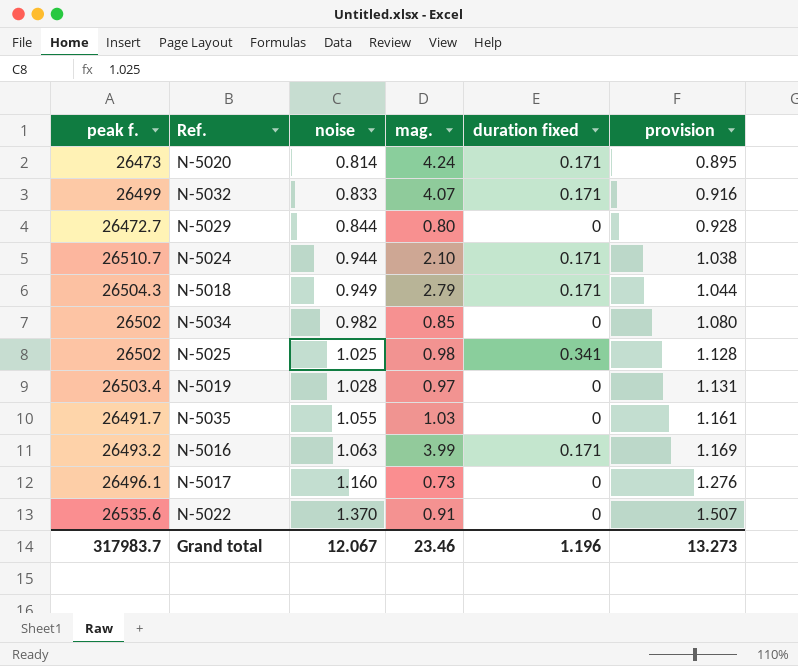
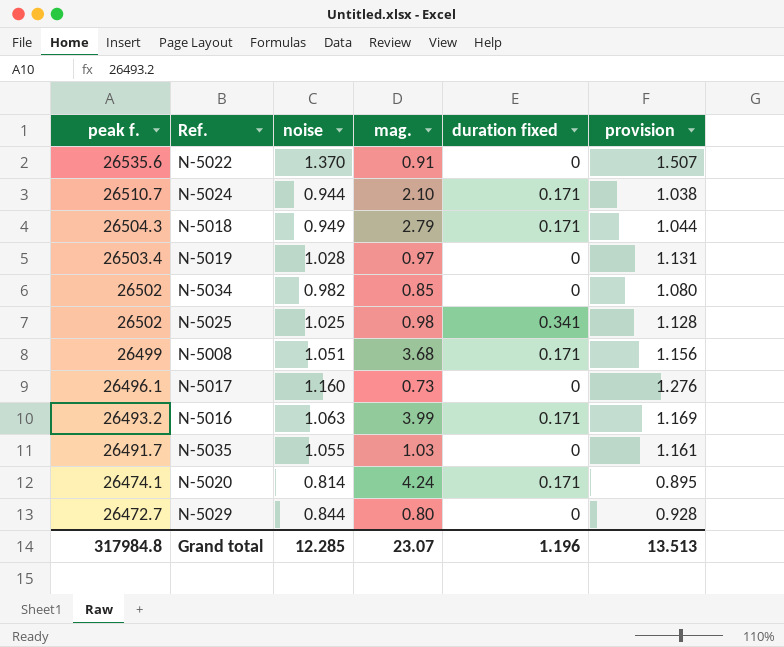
row order: noise ascending -> peak f. descending
row N-5032: 26499 | 0.833 | 4.07 | 0.171 | 0.916 -> none
row N-5008: none -> 26499 | 1.051 | 3.68 | 0.171 | 1.156
N-5020 | peak f.: 26473 -> 26474.1
Grand total | peak f.: 317983.7 -> 317984.8
Grand total | noise: 12.067 -> 12.285
Grand total | mag.: 23.46 -> 23.07
Grand total | provision: 13.273 -> 13.513

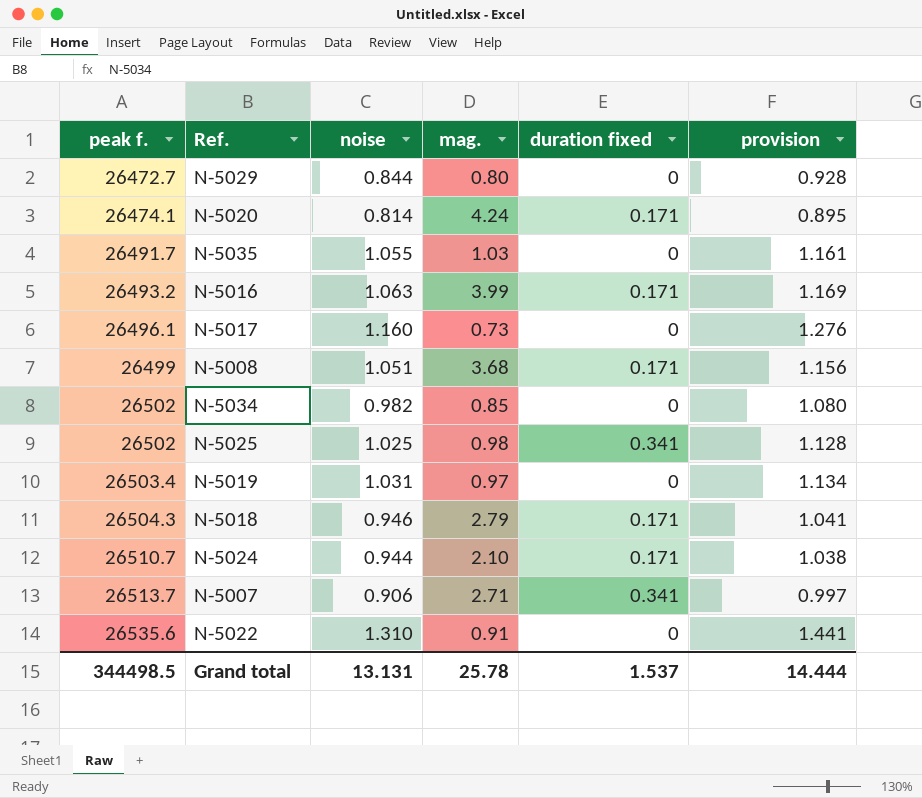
row order: peak f. descending -> peak f. ascending
N-5019 | noise: 1.028 -> 1.031
N-5019 | provision: 1.131 -> 1.134
N-5018 | noise: 0.949 -> 0.946
N-5018 | provision: 1.044 -> 1.041
row N-5007: none -> 26513.7 | 0.906 | 2.71 | 0.341 | 0.997
N-5022 | noise: 1.370 -> 1.310
N-5022 | provision: 1.507 -> 1.441
Grand total | peak f.: 317984.8 -> 344498.5
Grand total | noise: 12.285 -> 13.131
Grand total | mag.: 23.07 -> 25.78
Grand total | duration fixed: 1.196 -> 1.537
Grand total | provision: 13.513 -> 14.444

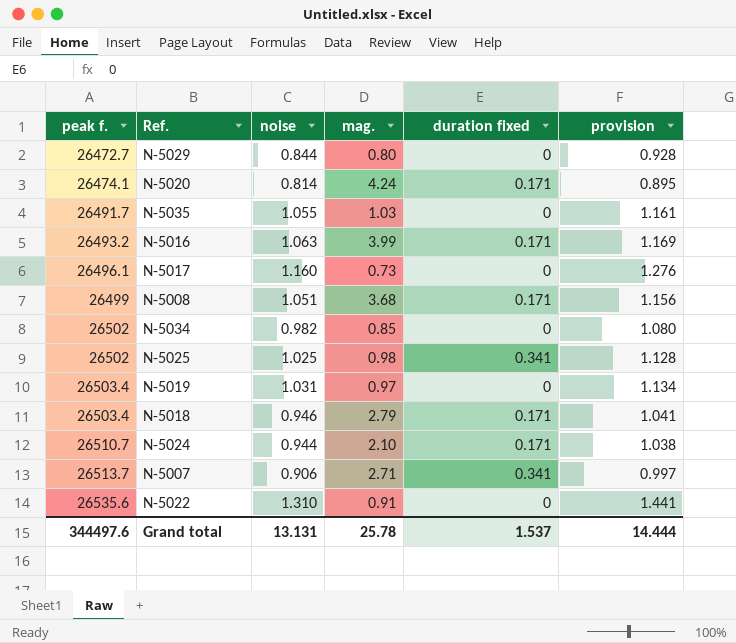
N-5018 | peak f.: 26504.3 -> 26503.4
Grand total | peak f.: 344498.5 -> 344497.6

